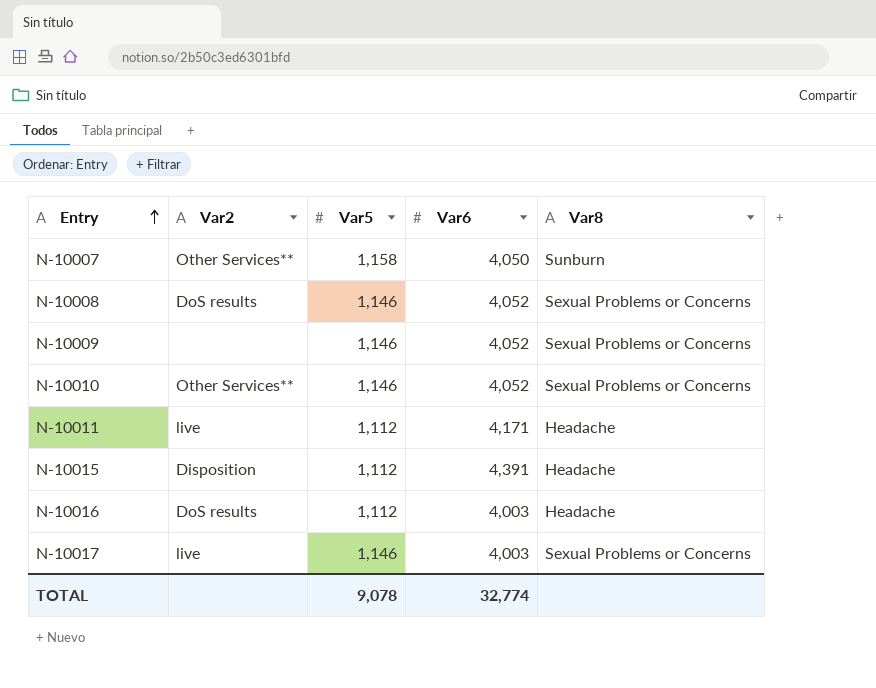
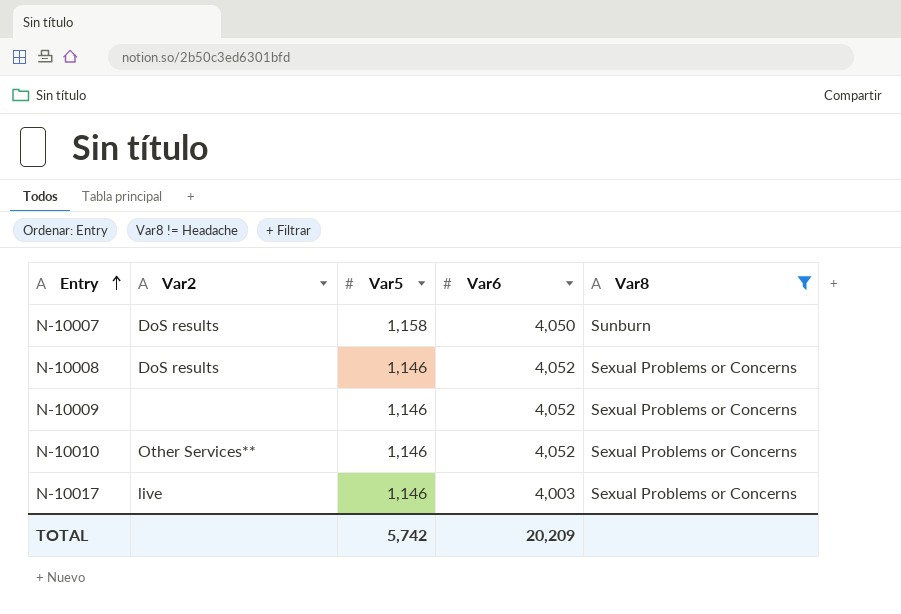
filter: none -> Var8 != Headache
N-10007 | Var2: Other Services** -> DoS results
TOTAL | Var5: 9,078 -> 5,742
TOTAL | Var6: 32,774 -> 20,209

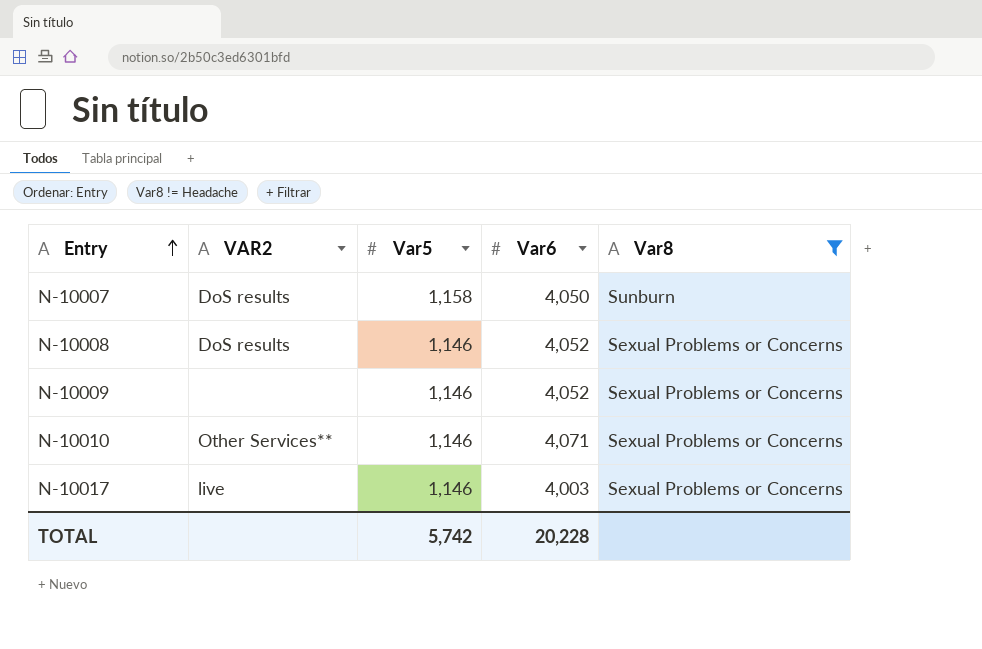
column name: Var2 -> VAR2
N-10010 | Var6: 4,052 -> 4,071
TOTAL | Var6: 20,209 -> 20,228

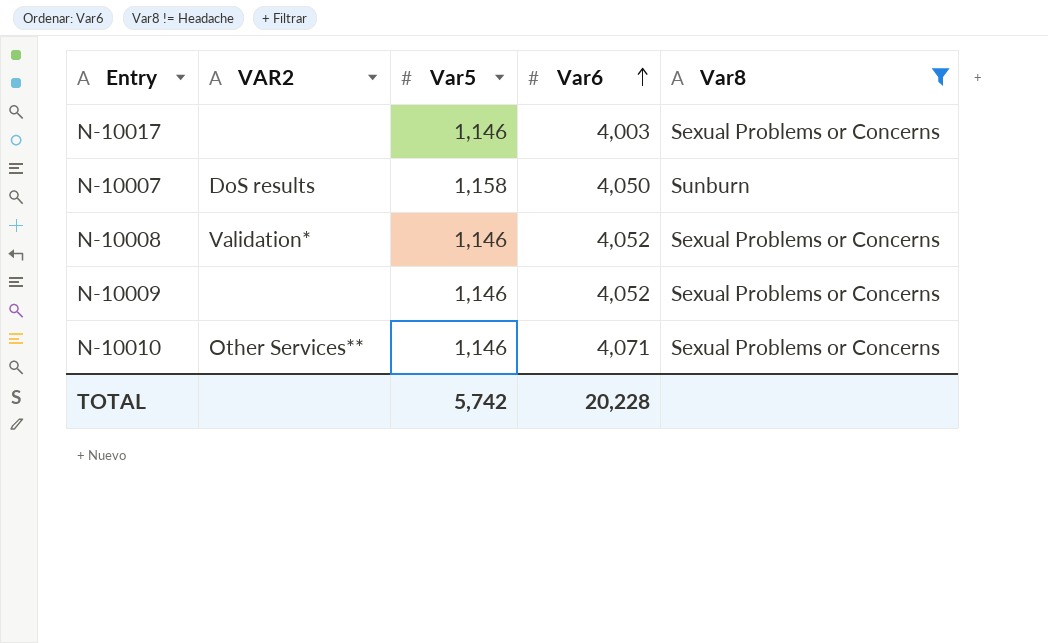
row order: Entry ascending -> Var6 ascending
N-10017 | VAR2: live -> none
N-10008 | VAR2: DoS results -> Validation*

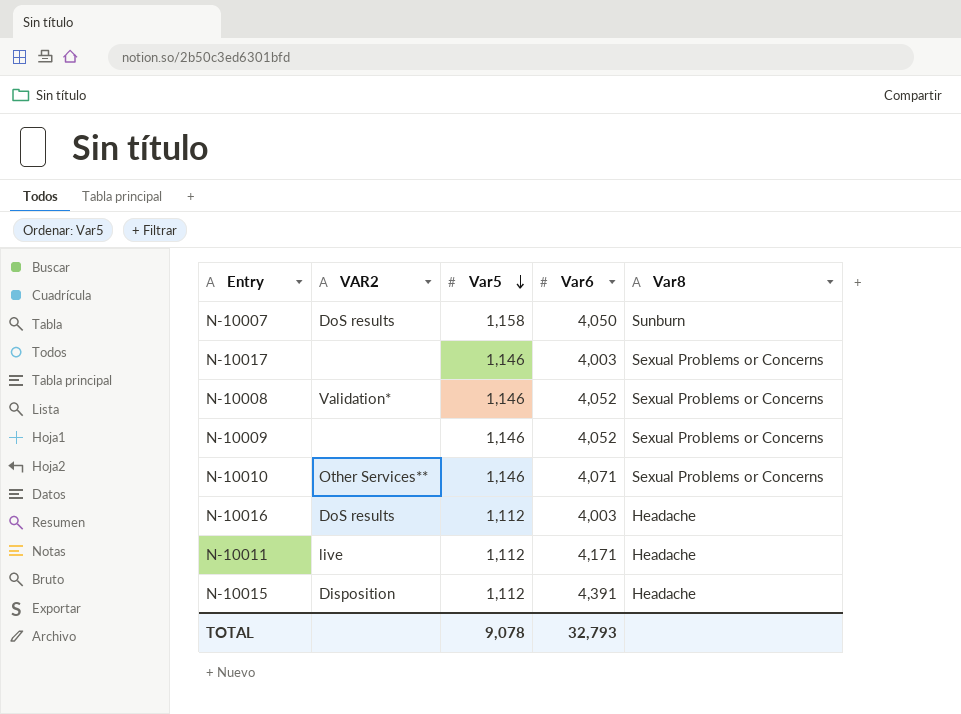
filter: Var8 != Headache -> none
row order: Var6 ascending -> Var5 descending
TOTAL | Var5: 5,742 -> 9,078
TOTAL | Var6: 20,228 -> 32,793

